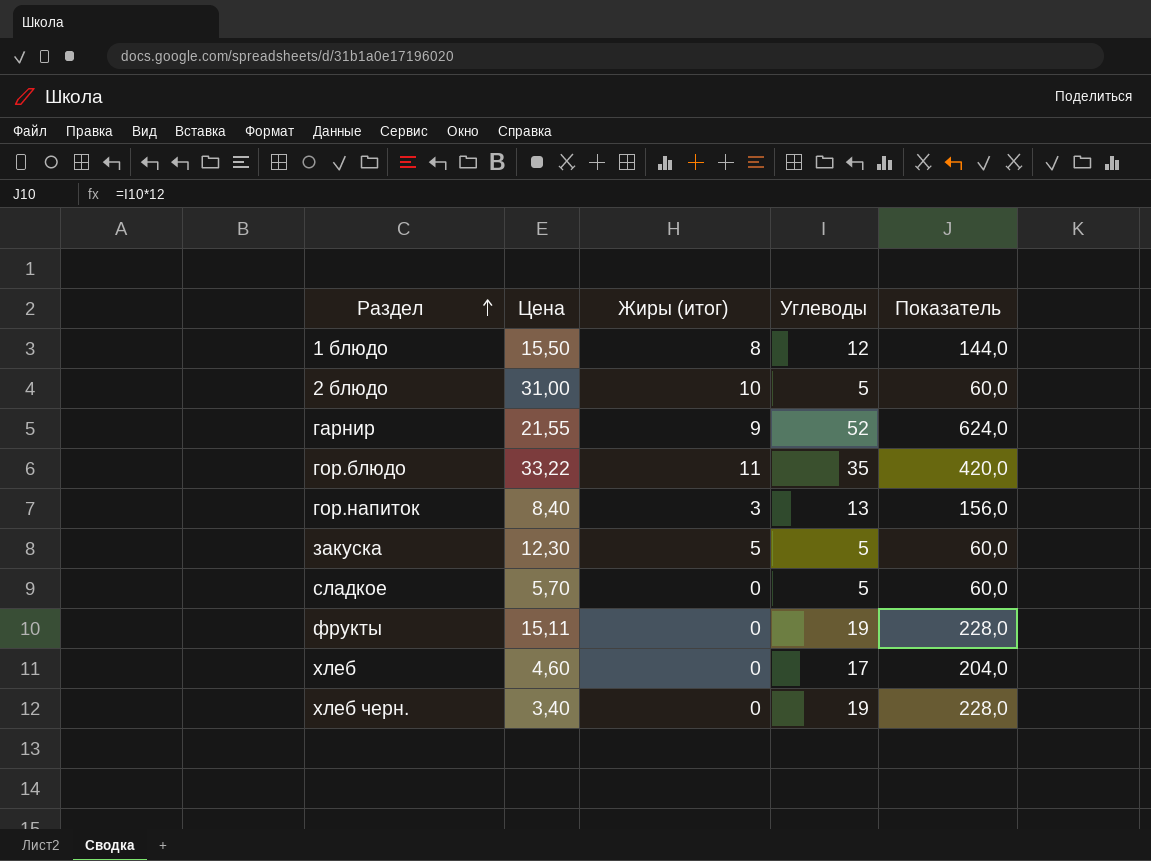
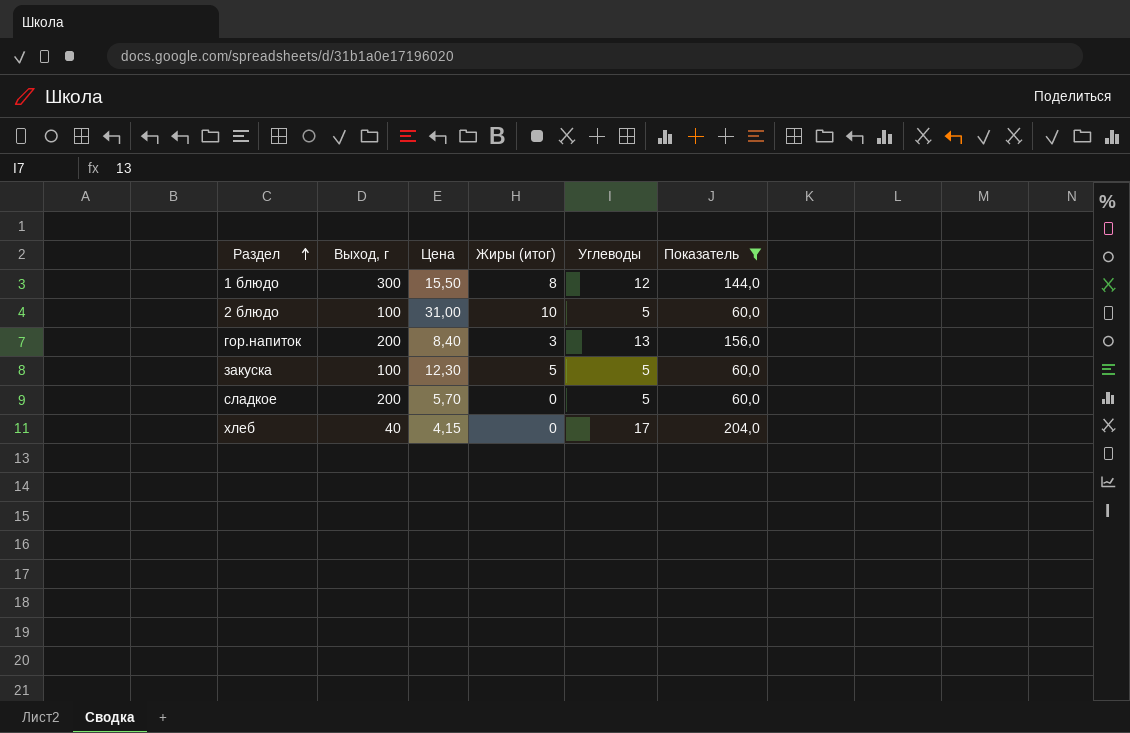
filter: none -> Показатель <= 204,0
column Выход, г | position: none -> 2
хлеб | Цена: 4,60 -> 4,15

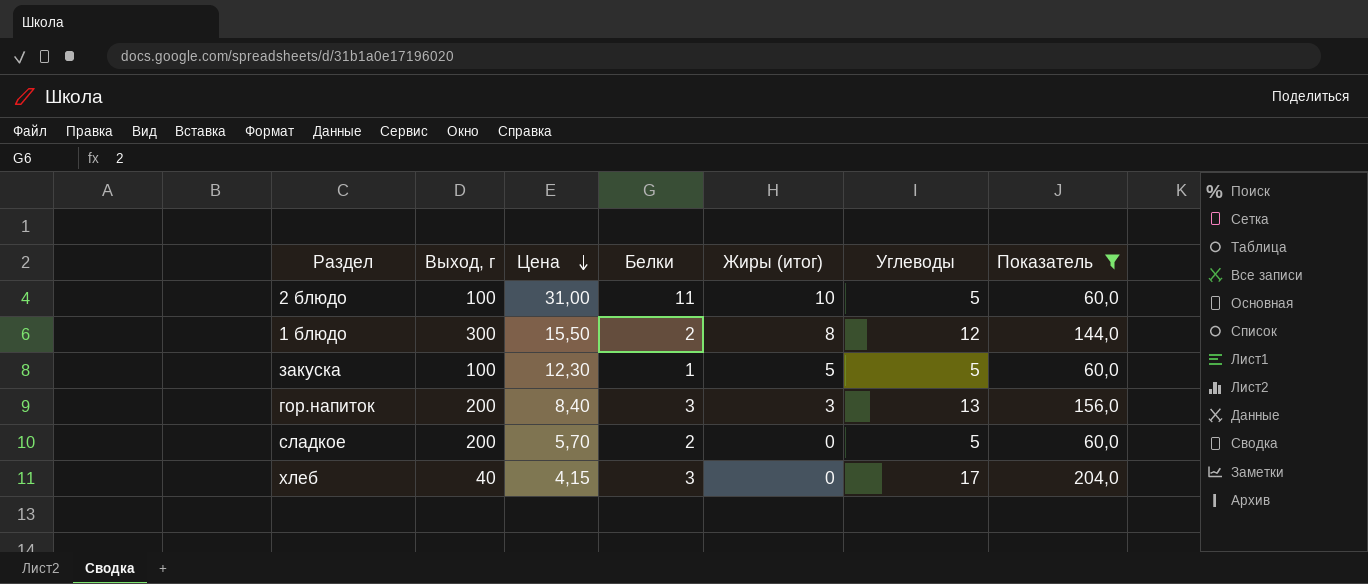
row order: Раздел ascending -> Цена descending
column Белки | position: none -> 4

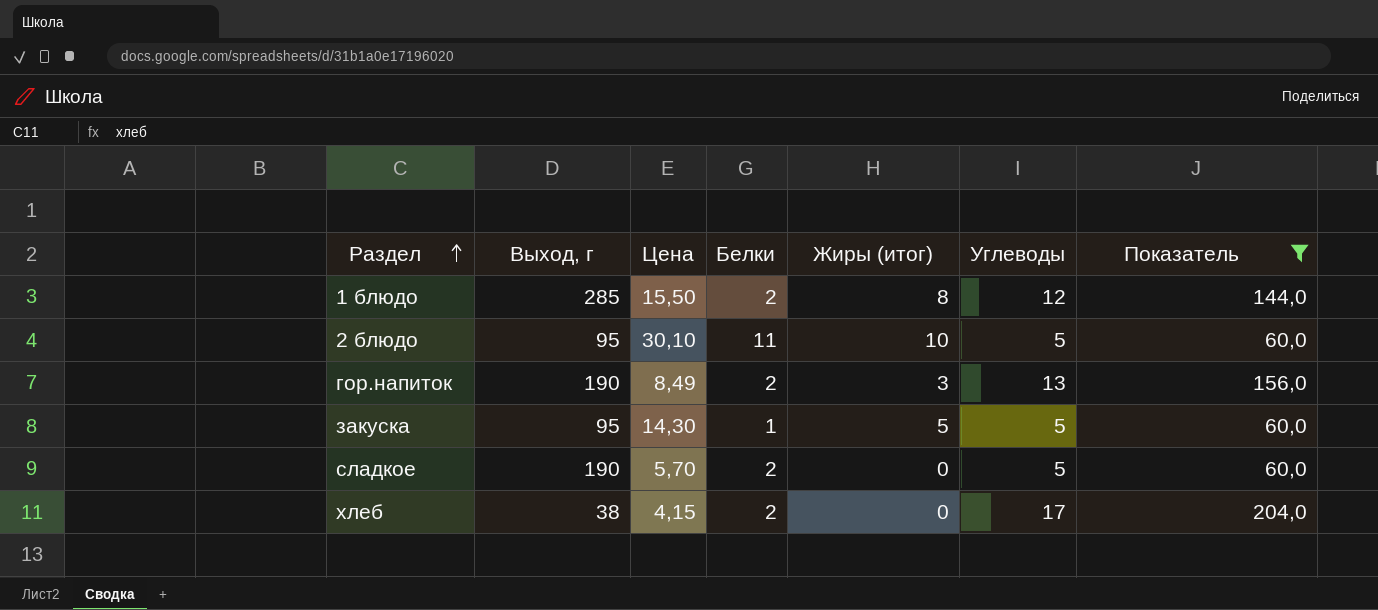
row order: Цена descending -> Раздел ascending
1 блюдо | Выход, г: 300 -> 285
2 блюдо | Выход, г: 100 -> 95
2 блюдо | Цена: 31,00 -> 30,10
гор.напиток | Выход, г: 200 -> 190
гор.напиток | Цена: 8,40 -> 8,49
гор.напиток | Белки: 3 -> 2
закуска | Выход, г: 100 -> 95
закуска | Цена: 12,30 -> 14,30
сладкое | Выход, г: 200 -> 190
хлеб | Выход, г: 40 -> 38
хлеб | Белки: 3 -> 2

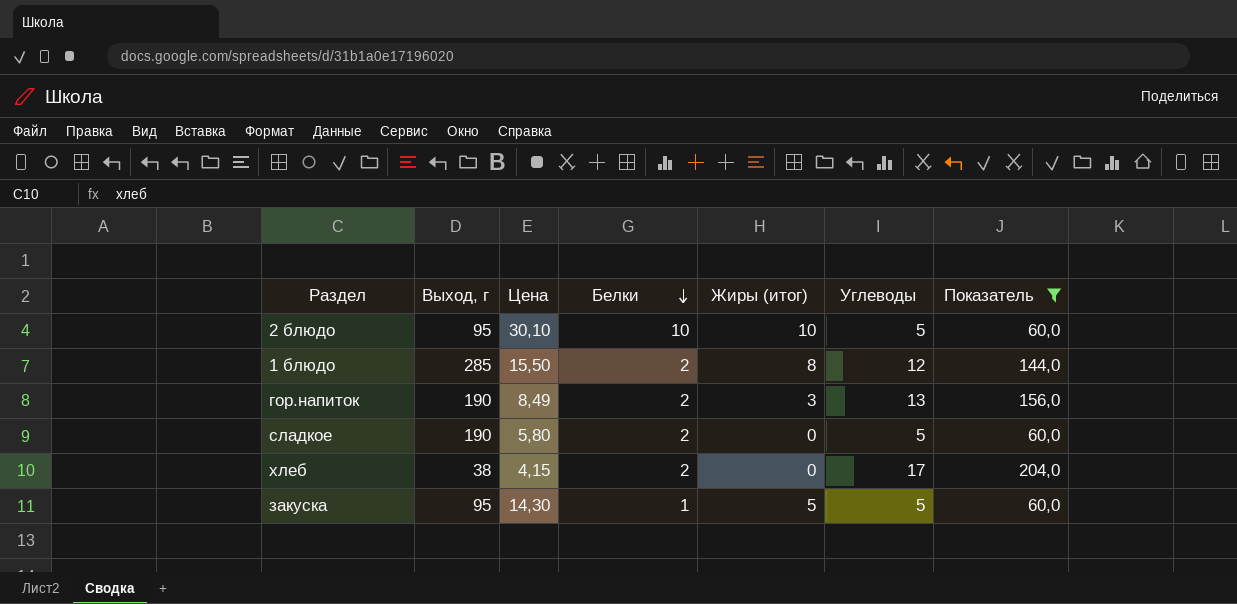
row order: Раздел ascending -> Белки descending
2 блюдо | Белки: 11 -> 10
сладкое | Цена: 5,70 -> 5,80

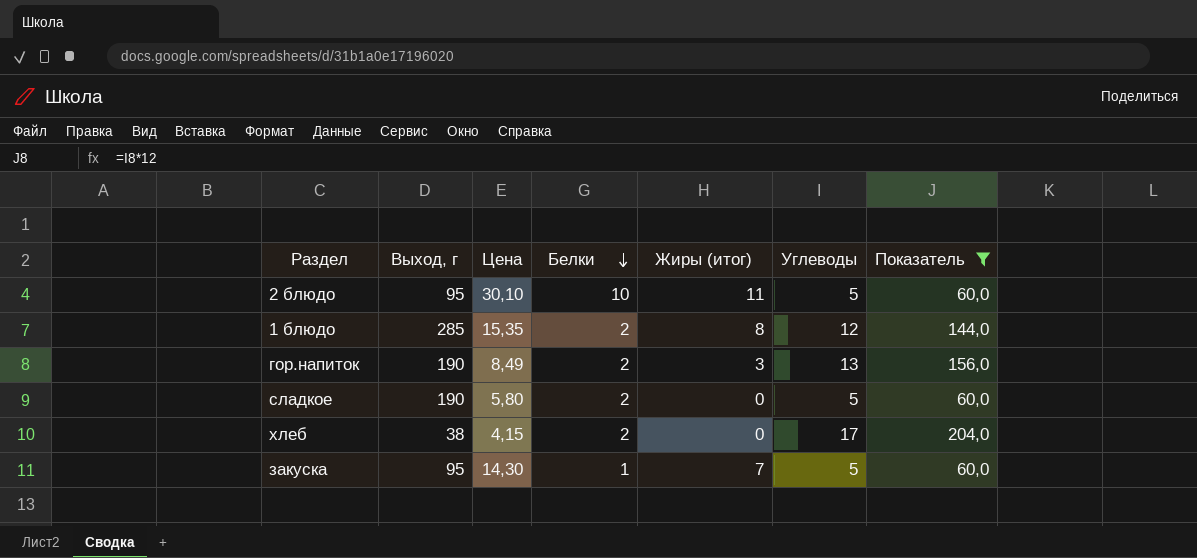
2 блюдо | Жиры (итог): 10 -> 11
1 блюдо | Цена: 15,50 -> 15,35
закуска | Жиры (итог): 5 -> 7

